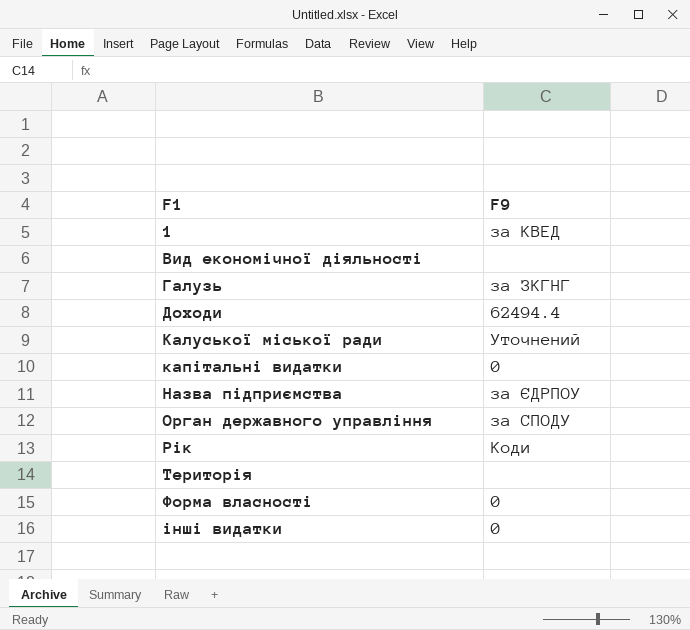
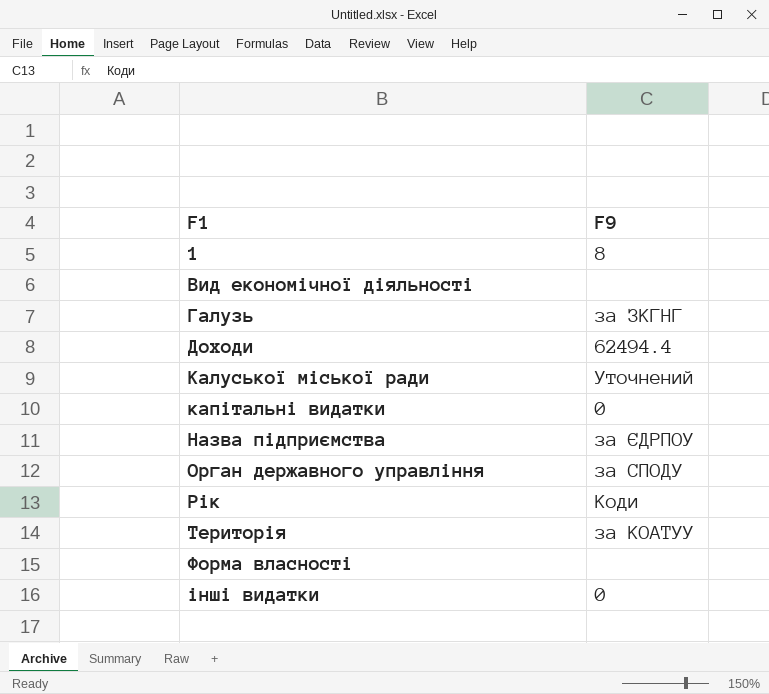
1 | F9: за КВЕД -> 8
Територія | F9: none -> за КОАТУУ
Форма власності | F9: 0 -> none

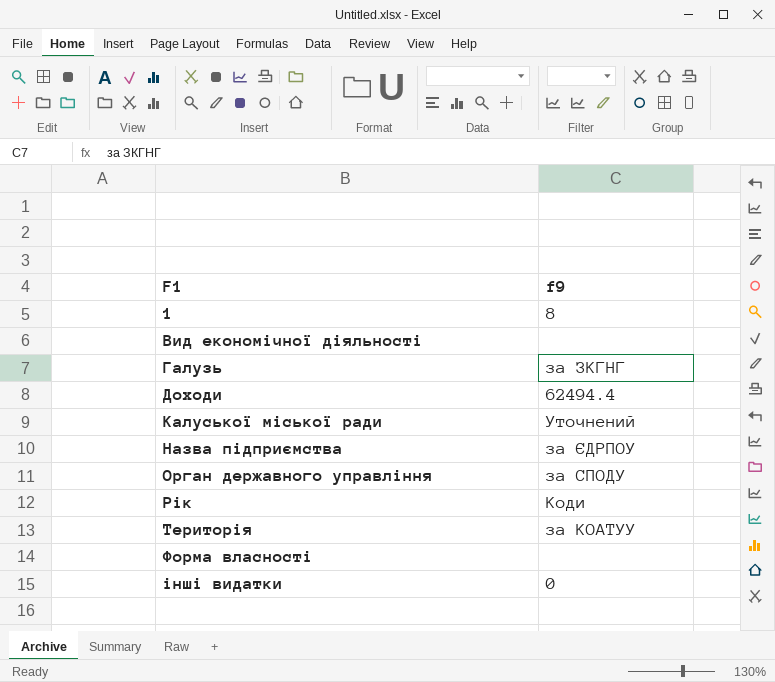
column name: F9 -> f9
row капітальні видатки: 0 -> none

